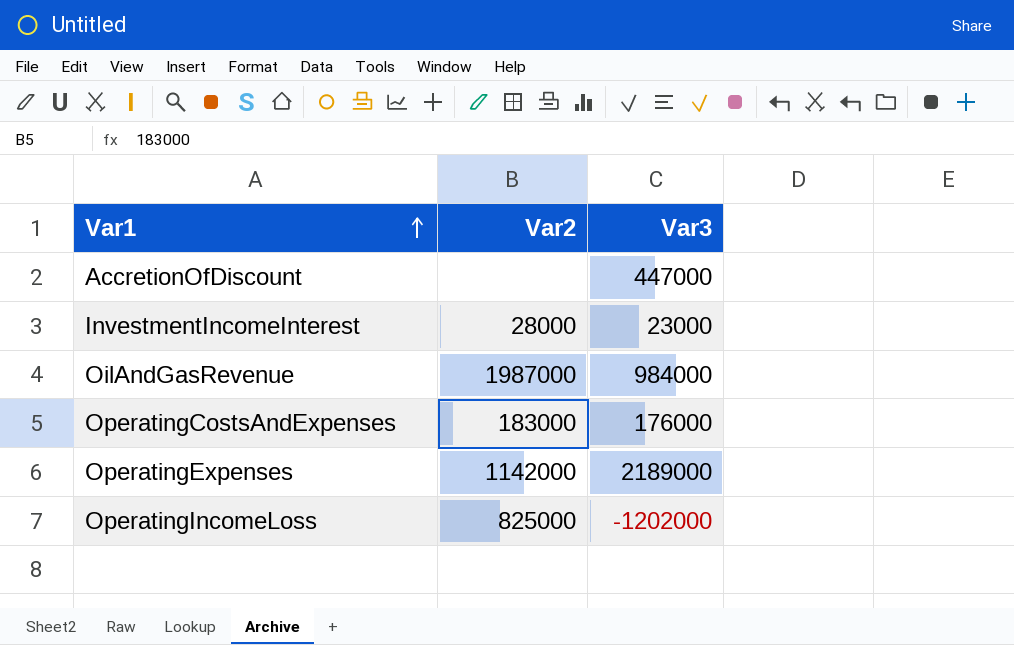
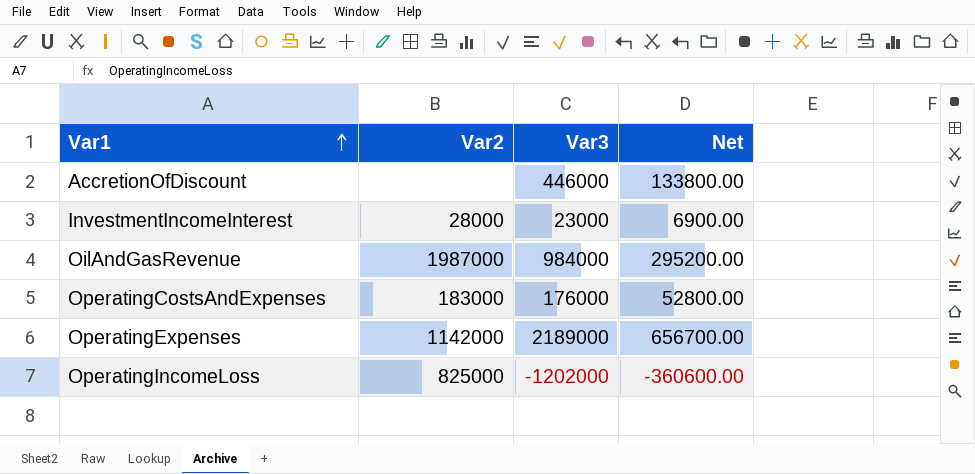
column Net | formula: none -> [Var3] * 0.3
AccretionOfDiscount | Var3: 447000 -> 446000

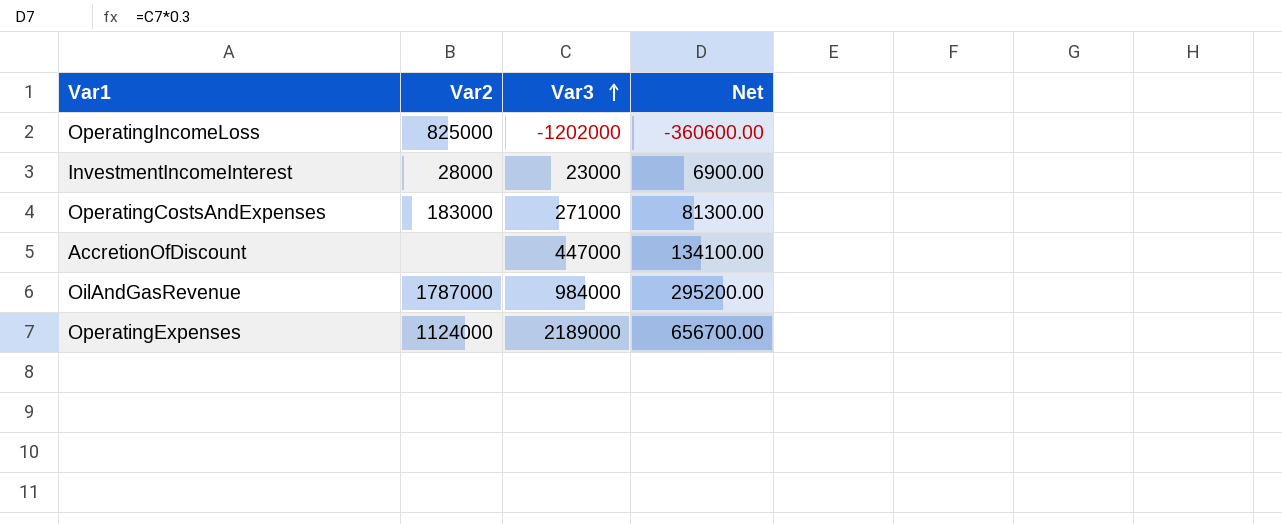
row order: Var1 ascending -> Var3 ascending
OperatingCostsAndExpenses | Var3: 176000 -> 271000
OperatingCostsAndExpenses | Net: 52800.00 -> 81300.00
AccretionOfDiscount | Var3: 446000 -> 447000
AccretionOfDiscount | Net: 133800.00 -> 134100.00
OilAndGasRevenue | Var2: 1987000 -> 1787000
OperatingExpenses | Var2: 1142000 -> 1124000

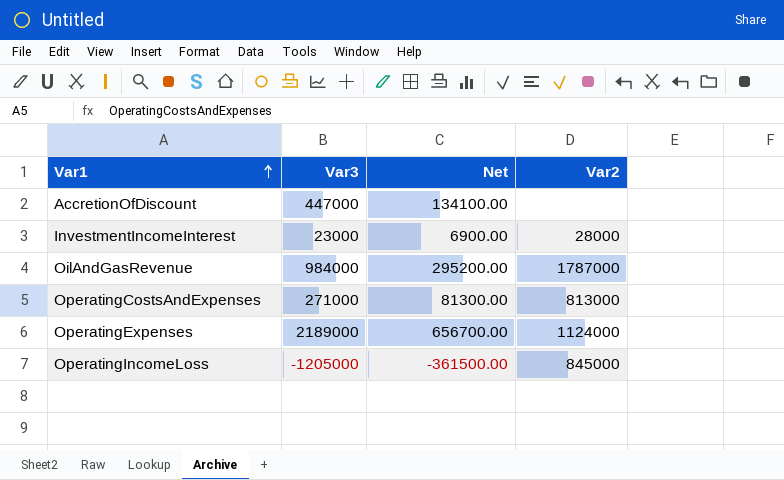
row order: Var3 ascending -> Var1 ascending
column Var2 | position: 2 -> 4
OperatingCostsAndExpenses | Var2: 183000 -> 813000
OperatingIncomeLoss | Var3: -1202000 -> -1205000
OperatingIncomeLoss | Net: -360600.00 -> -361500.00
OperatingIncomeLoss | Var2: 825000 -> 845000

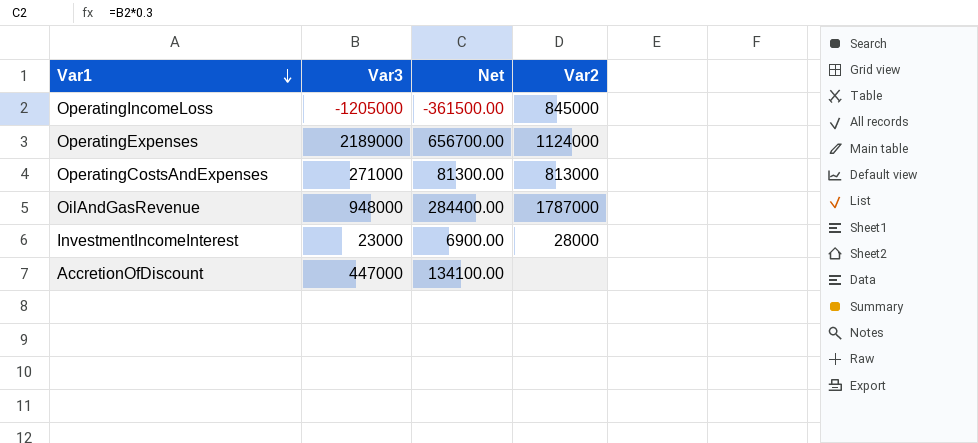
row order: Var1 ascending -> Var1 descending
OilAndGasRevenue | Var3: 984000 -> 948000
OilAndGasRevenue | Net: 295200.00 -> 284400.00

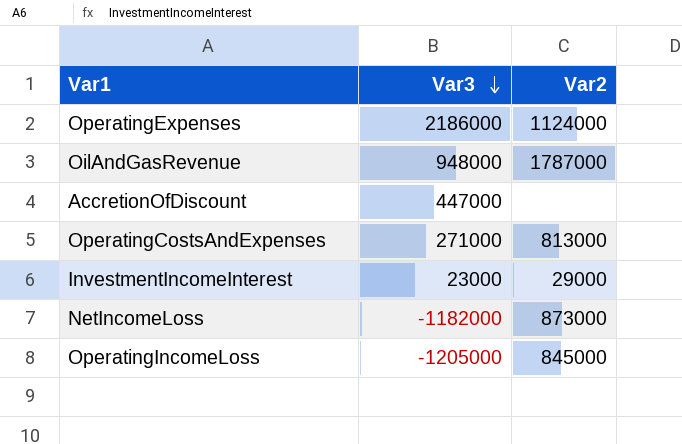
row order: Var1 descending -> Var3 descending
column Net | formula: [Var3] * 0.3 -> none
OperatingExpenses | Var3: 2189000 -> 2186000
InvestmentIncomeInterest | Var2: 28000 -> 29000
row NetIncomeLoss: none -> -1182000 | 873000

